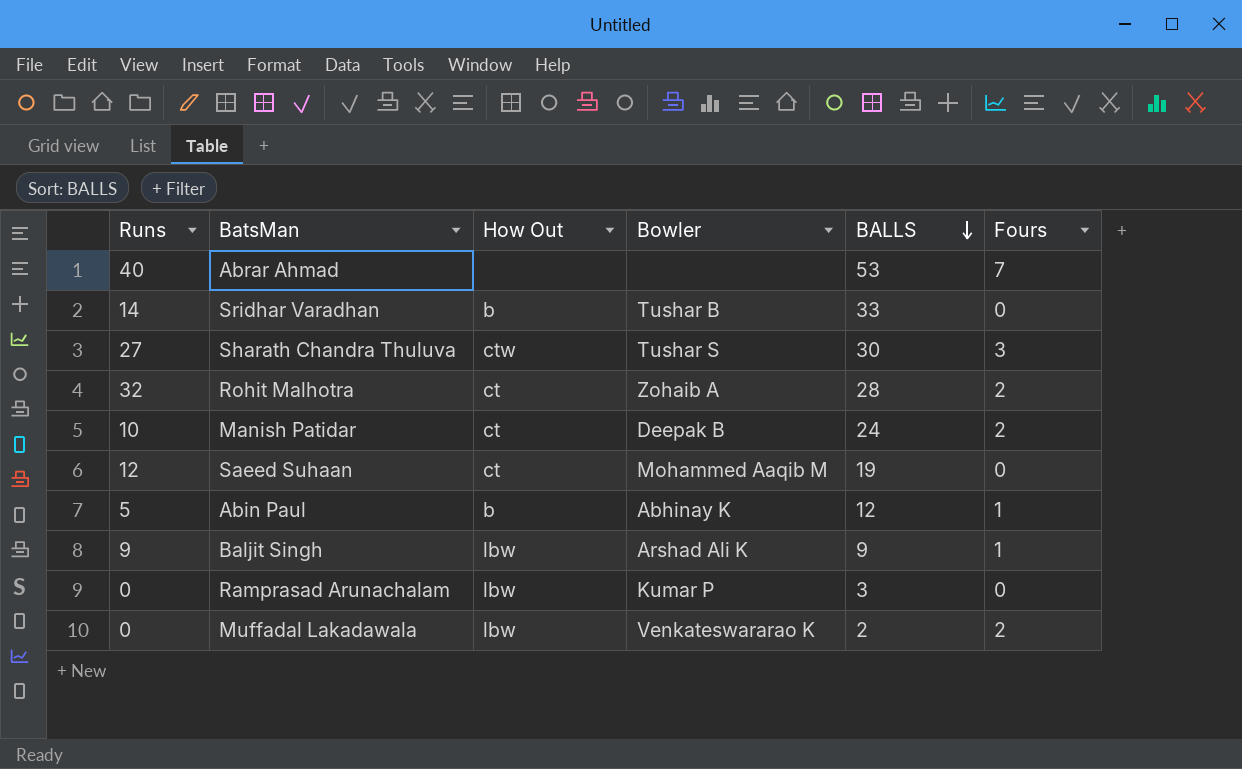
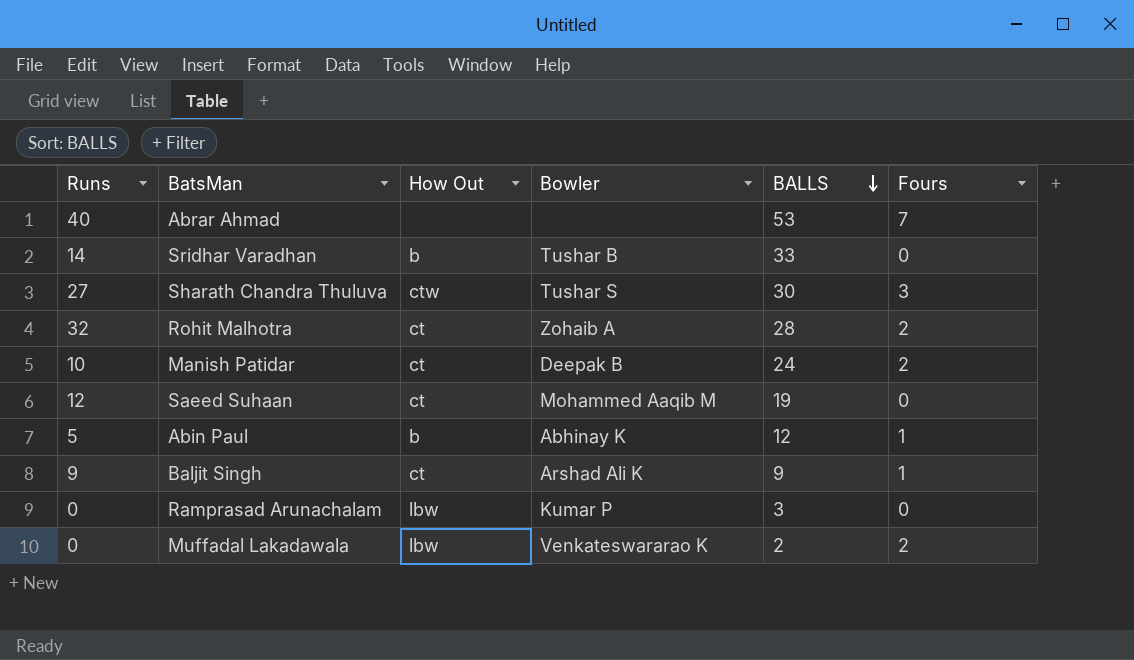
Baljit Singh | How Out: lbw -> ct

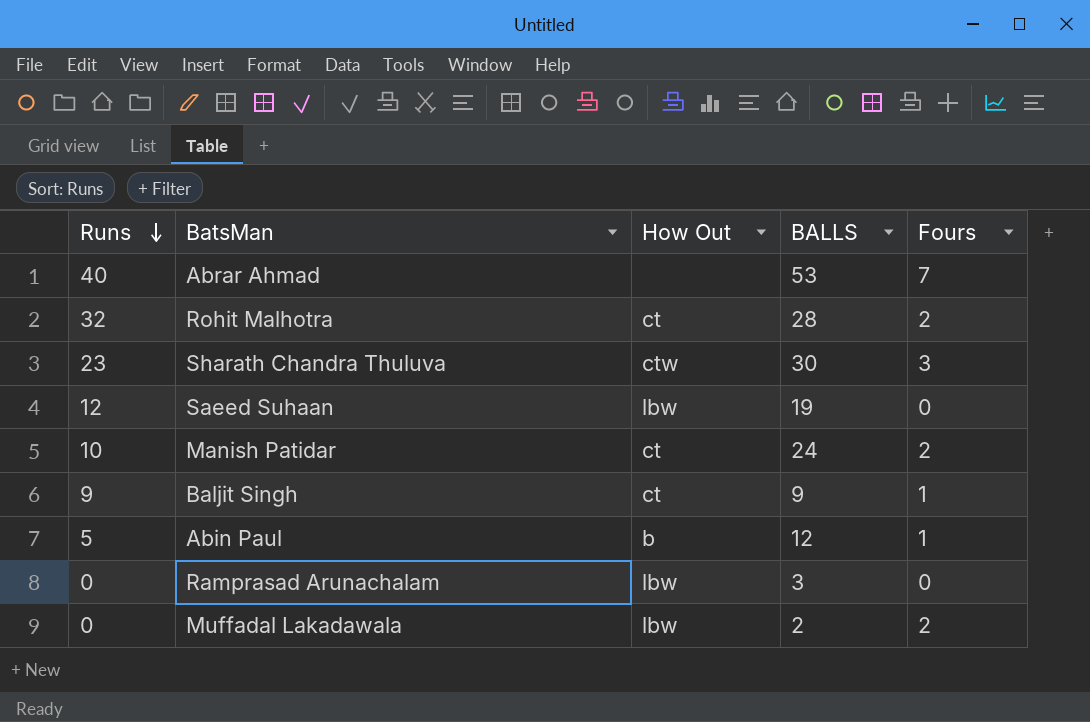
row order: BALLS descending -> Runs descending
column Bowler | position: 4 -> none
row Sridhar Varadhan: 14 | b | Tushar B | 33 | 0 -> none
Sharath Chandra Thuluva | Runs: 27 -> 23
Saeed Suhaan | How Out: ct -> lbw

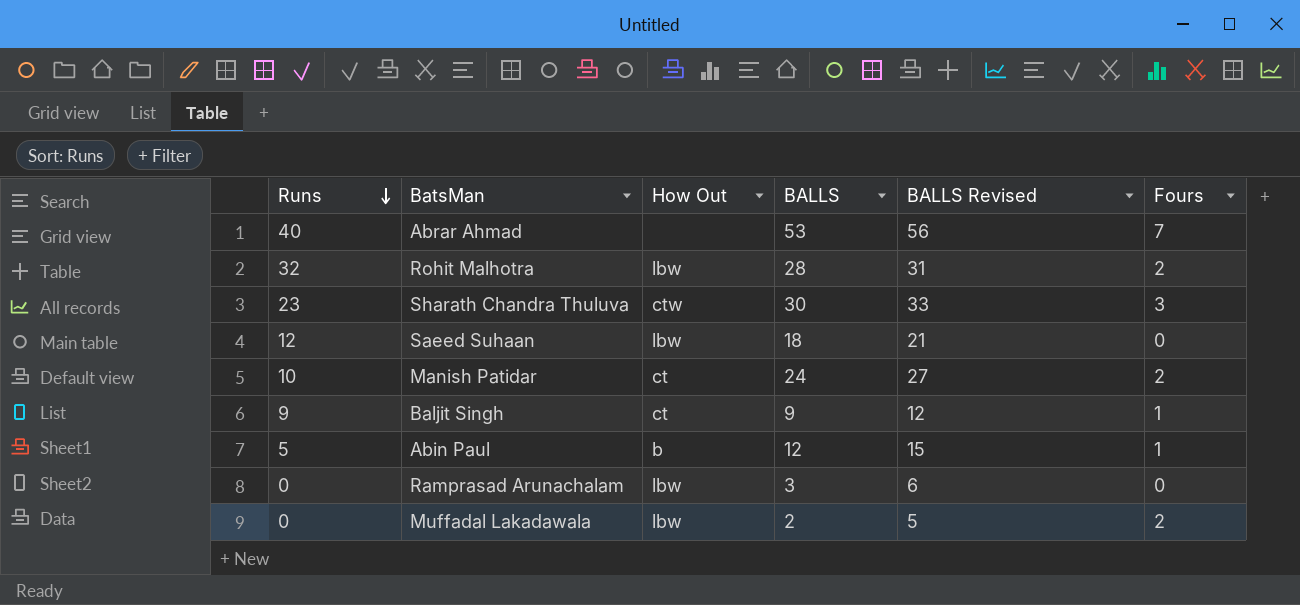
column BALLS Revised | formula: none -> [BALLS] + 3
Rohit Malhotra | How Out: ct -> lbw
Saeed Suhaan | BALLS: 19 -> 18

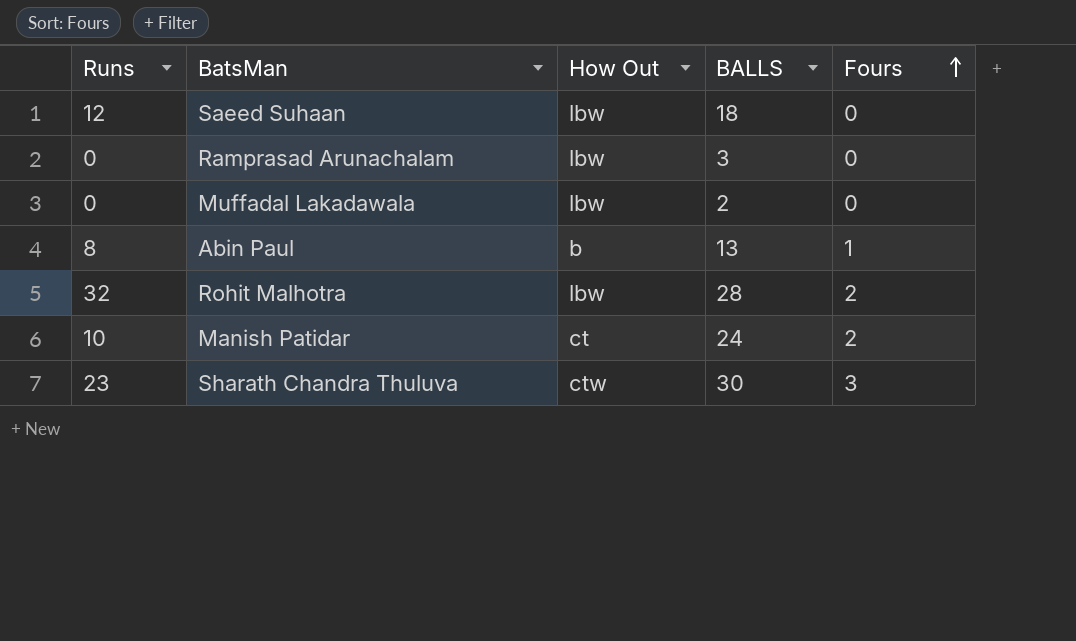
row order: Runs descending -> Fours ascending
column BALLS Revised | formula: [BALLS] + 3 -> none
row Abrar Ahmad: 40 | none | 53 | 56 | 7 -> none
row Baljit Singh: 9 | ct | 9 | 12 | 1 -> none
Muffadal Lakadawala | Fours: 2 -> 0
Abin Paul | Runs: 5 -> 8
Abin Paul | BALLS: 12 -> 13

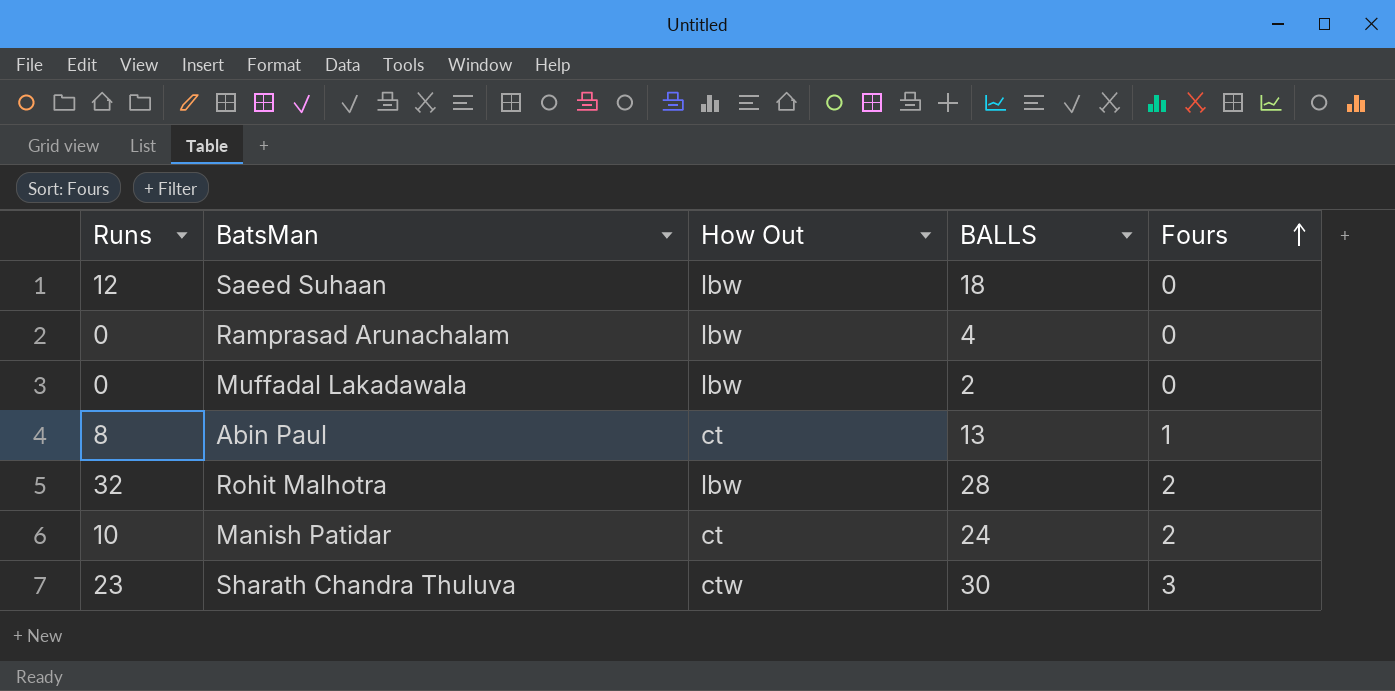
Ramprasad Arunachalam | BALLS: 3 -> 4
Abin Paul | How Out: b -> ct

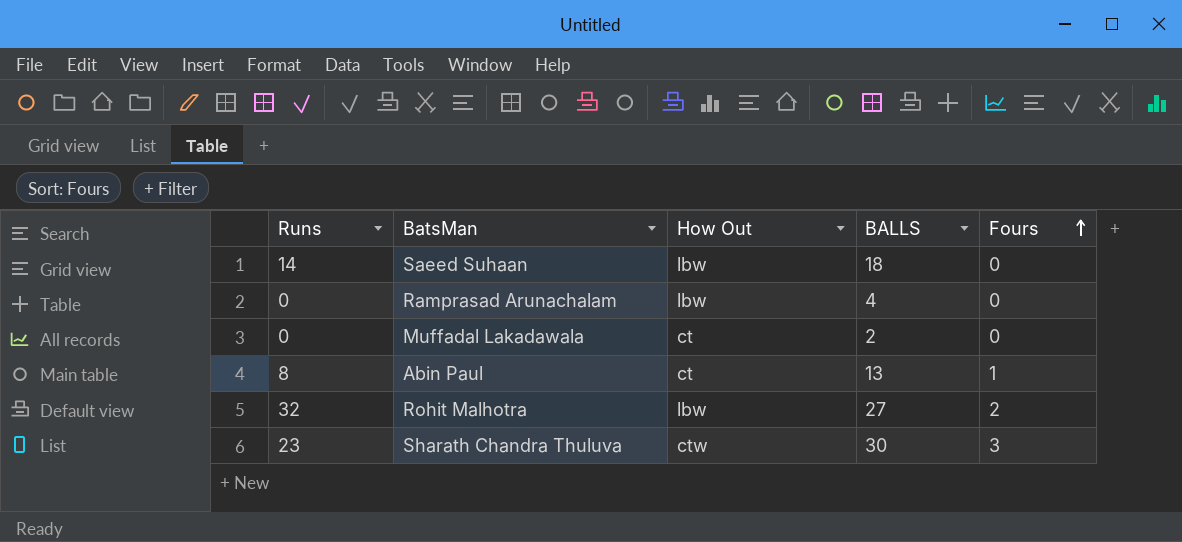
row Manish Patidar: 10 | ct | 24 | 2 -> none
Saeed Suhaan | Runs: 12 -> 14
Muffadal Lakadawala | How Out: lbw -> ct
Rohit Malhotra | BALLS: 28 -> 27

